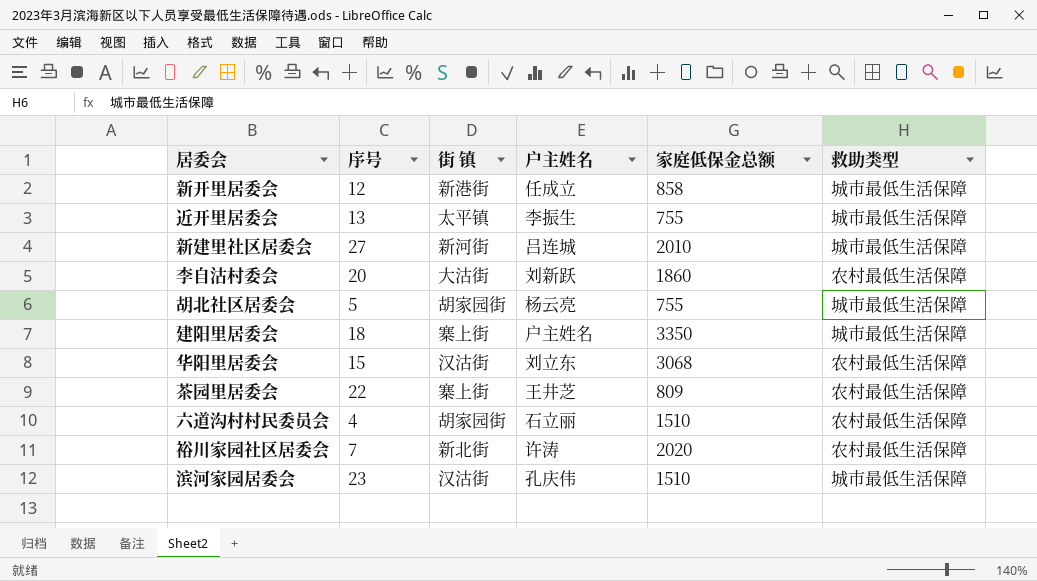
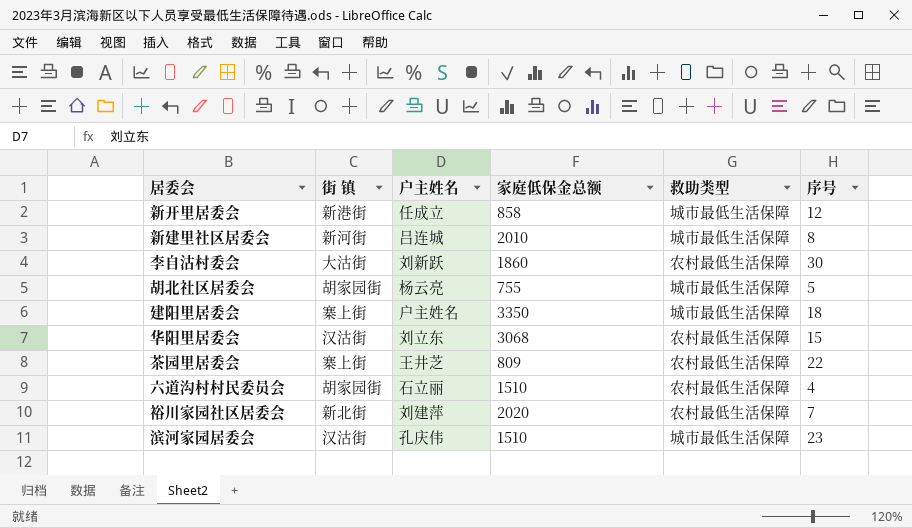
column 序号 | position: 2 -> 6
row 近开里居委会: 13 | 太平镇 | 李振生 | 755 | 城市最低生活保障 -> none
新建里社区居委会 | 序号: 27 -> 8
李自沽村委会 | 序号: 20 -> 30
裕川家园社区居委会 | 户主姓名: 许涛 -> 刘建萍

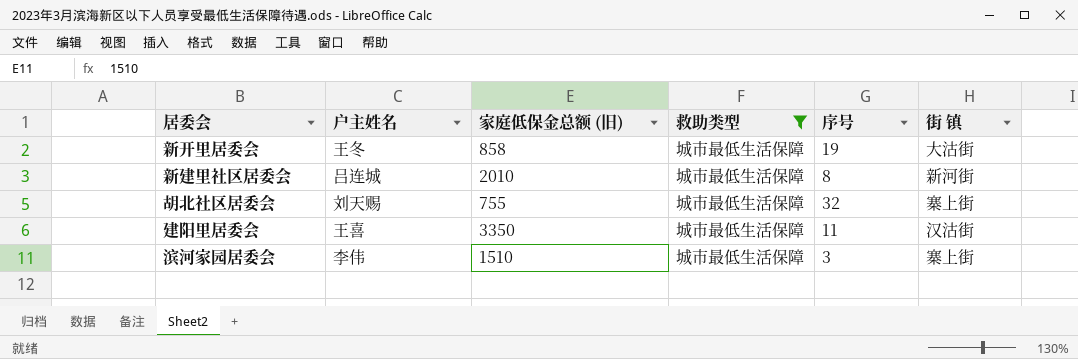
filter: none -> 救助类型 = 城市最低生活保障
column name: 家庭低保金总额 -> 家庭低保金总额 (旧)
column 街 镇 | position: 2 -> 6
新开里居委会 | 户主姓名: 任成立 -> 王冬
新开里居委会 | 序号: 12 -> 19
新开里居委会 | 街 镇: 新港街 -> 大沽街
胡北社区居委会 | 户主姓名: 杨云亮 -> 刘天赐
胡北社区居委会 | 序号: 5 -> 32
胡北社区居委会 | 街 镇: 胡家园街 -> 寨上街
建阳里居委会 | 户主姓名: 户主姓名 -> 王喜
建阳里居委会 | 序号: 18 -> 11
建阳里居委会 | 街 镇: 寨上街 -> 汉沽街
滨河家园居委会 | 户主姓名: 孔庆伟 -> 李伟
滨河家园居委会 | 序号: 23 -> 3
滨河家园居委会 | 街 镇: 汉沽街 -> 寨上街

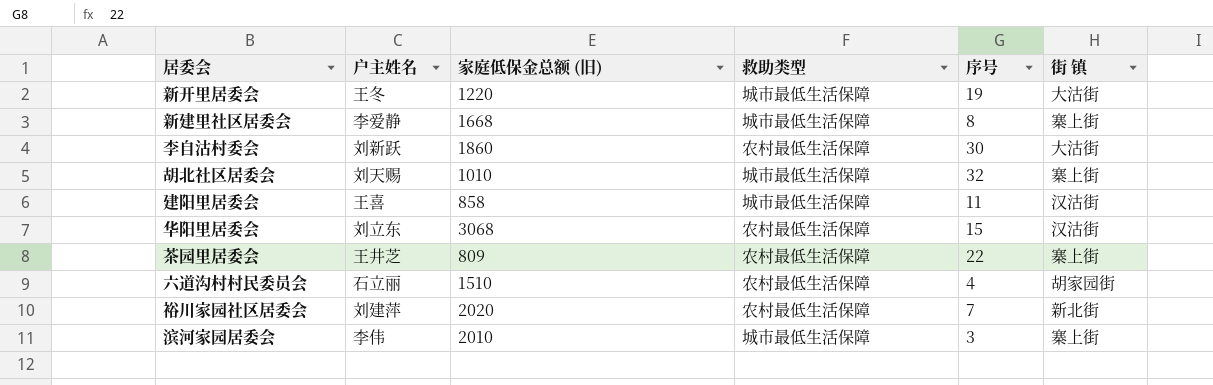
filter: 救助类型 = 城市最低生活保障 -> none
新开里居委会 | 家庭低保金总额 (旧): 858 -> 1220
新建里社区居委会 | 户主姓名: 吕连城 -> 李爱静
新建里社区居委会 | 家庭低保金总额 (旧): 2010 -> 1668
新建里社区居委会 | 街 镇: 新河街 -> 寨上街
胡北社区居委会 | 家庭低保金总额 (旧): 755 -> 1010
建阳里居委会 | 家庭低保金总额 (旧): 3350 -> 858
滨河家园居委会 | 家庭低保金总额 (旧): 1510 -> 2010

